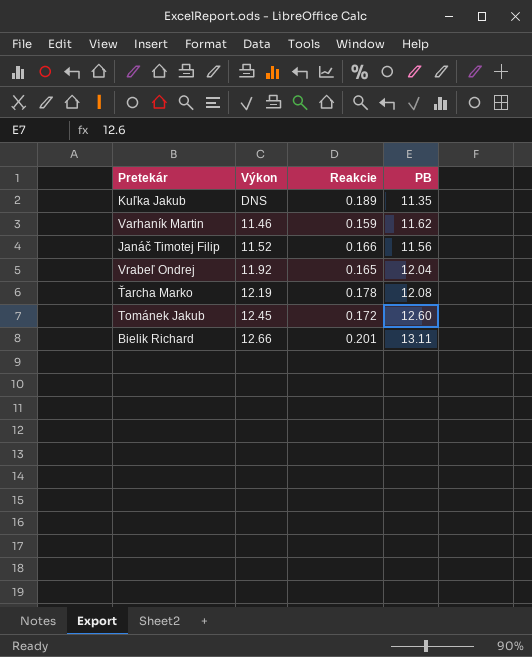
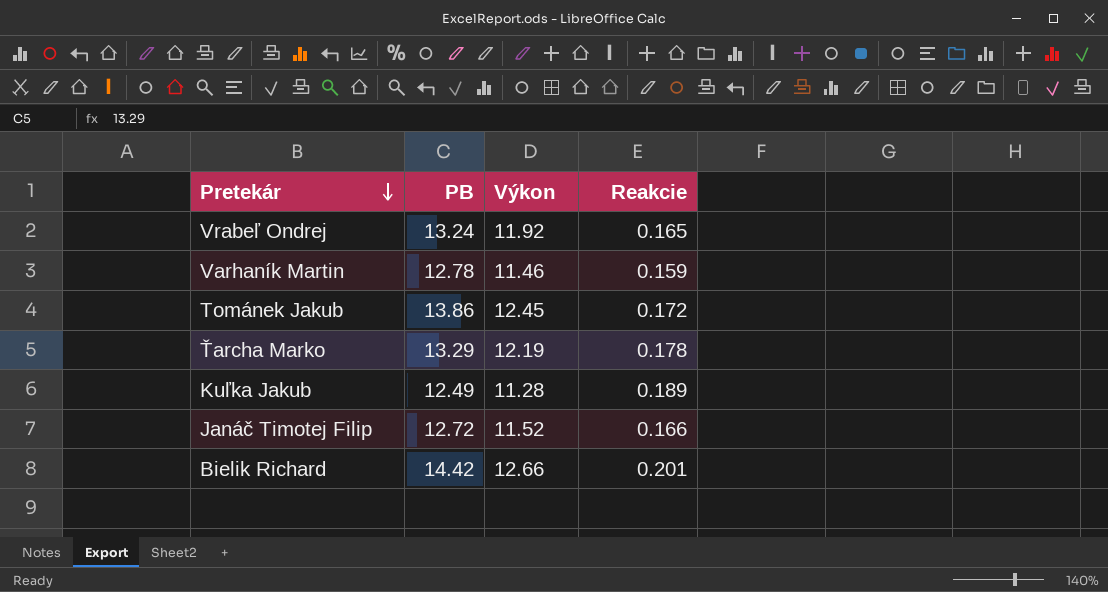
row order: none -> Pretekár descending
column PB | position: 4 -> 2
Vrabeľ Ondrej | PB: 12.04 -> 13.24
Varhaník Martin | PB: 11.62 -> 12.78
Tománek Jakub | PB: 12.60 -> 13.86
Ťarcha Marko | PB: 12.08 -> 13.29
Kuľka Jakub | PB: 11.35 -> 12.49
Kuľka Jakub | Výkon: DNS -> 11.28
Janáč Timotej Filip | PB: 11.56 -> 12.72
Bielik Richard | PB: 13.11 -> 14.42

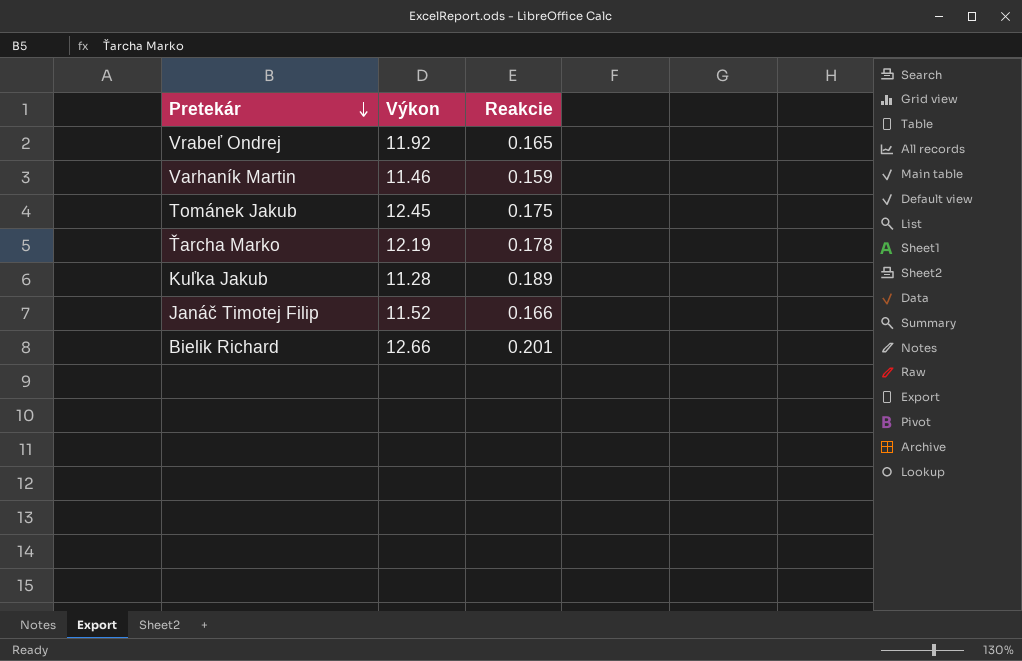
column PB | position: 2 -> none
Tománek Jakub | Reakcie: 0.172 -> 0.175

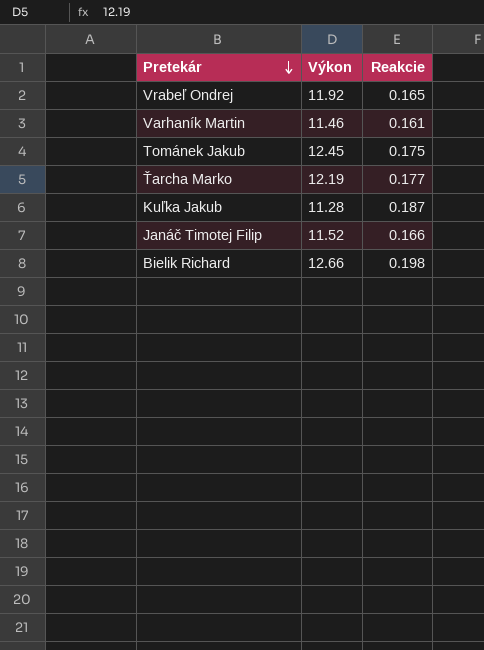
Varhaník Martin | Reakcie: 0.159 -> 0.161
Ťarcha Marko | Reakcie: 0.178 -> 0.177
Kuľka Jakub | Reakcie: 0.189 -> 0.187
Bielik Richard | Reakcie: 0.201 -> 0.198

